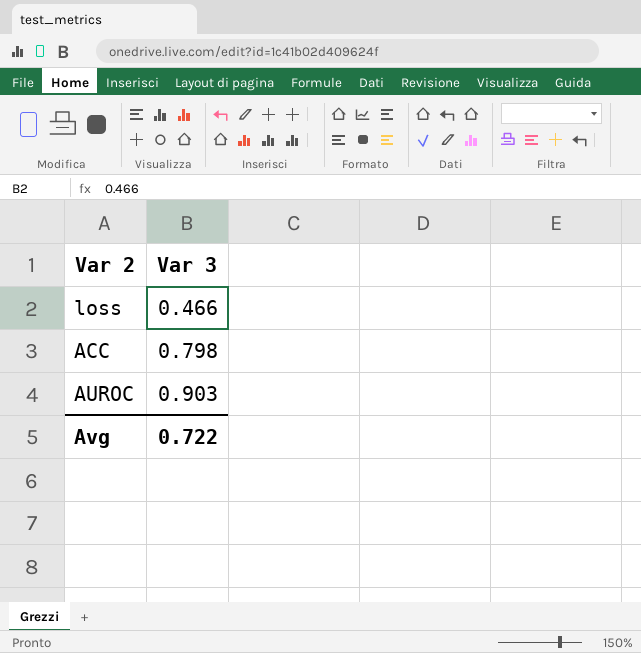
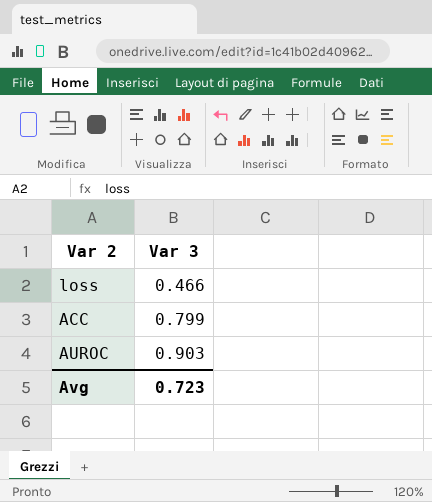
ACC | Var 3: 0.798 -> 0.799
Avg | Var 3: 0.722 -> 0.723

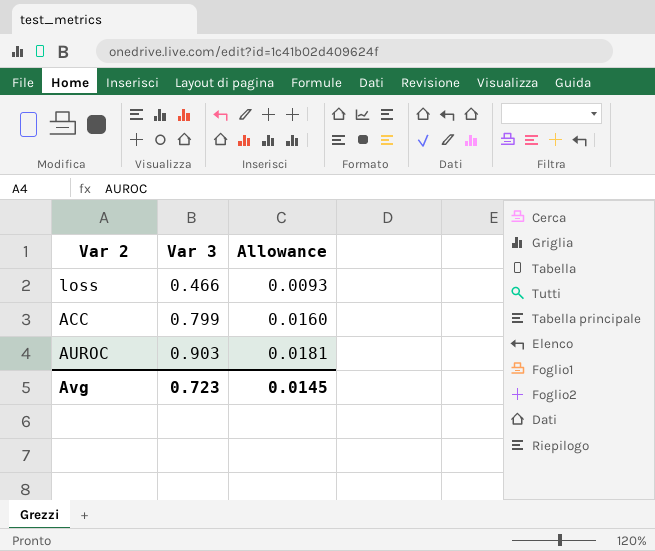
column Allowance | formula: none -> [Var 3] * 0.02

